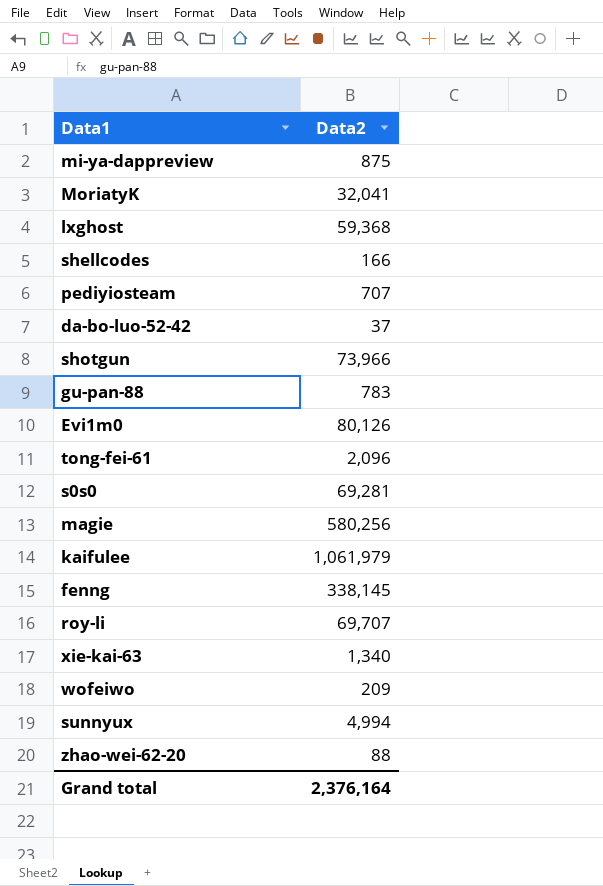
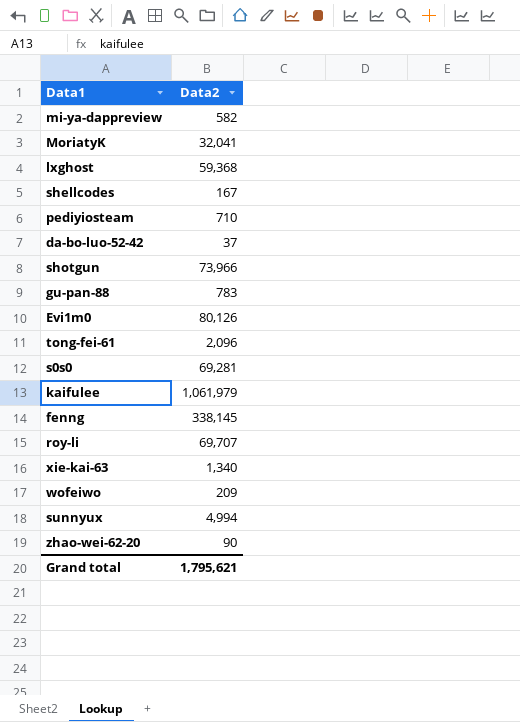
row magie: 580,256 -> none
mi-ya-dappreview | Data2: 875 -> 582
shellcodes | Data2: 166 -> 167
pediyiosteam | Data2: 707 -> 710
zhao-wei-62-20 | Data2: 88 -> 90
Grand total | Data2: 2,376,164 -> 1,795,621

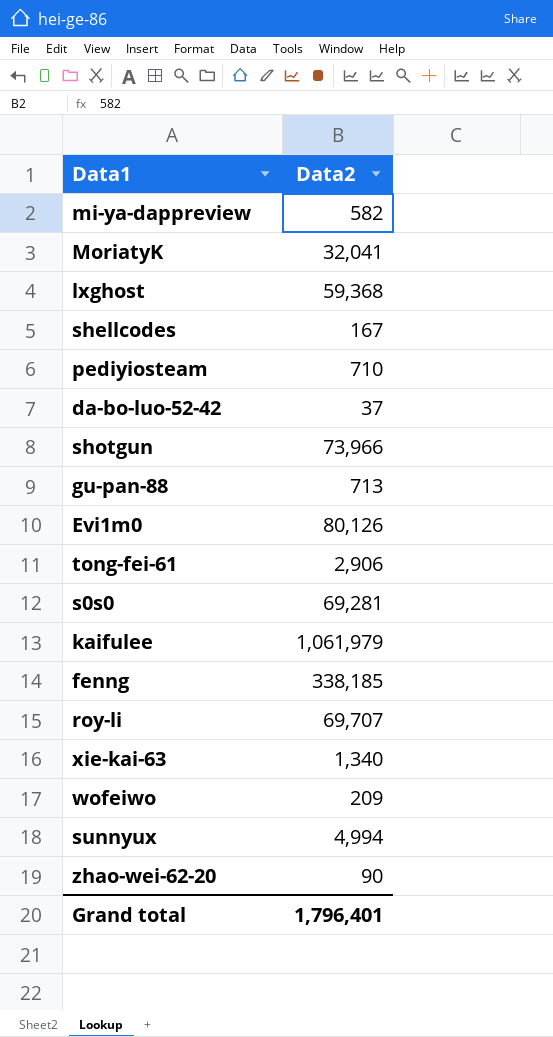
gu-pan-88 | Data2: 783 -> 713
tong-fei-61 | Data2: 2,096 -> 2,906
fenng | Data2: 338,145 -> 338,185
Grand total | Data2: 1,795,621 -> 1,796,401

